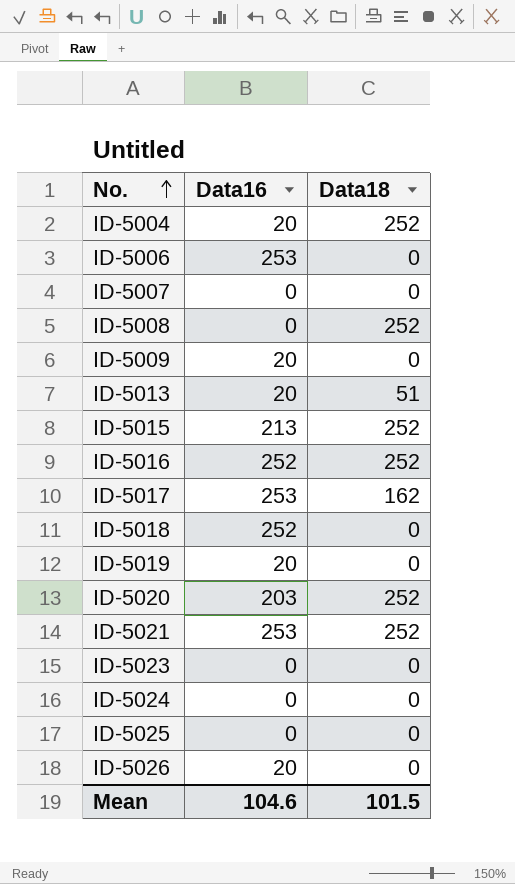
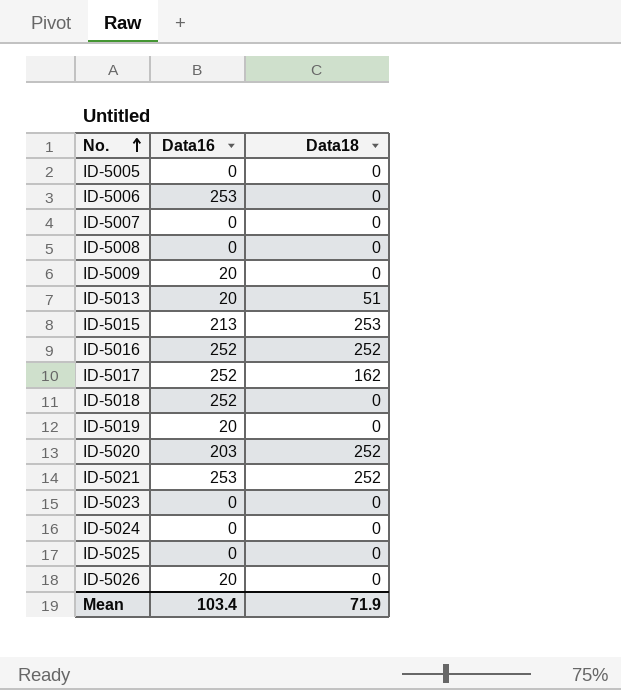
row ID-5004: 20 | 252 -> none
row ID-5005: none -> 0 | 0
ID-5008 | Data18: 252 -> 0
ID-5015 | Data18: 252 -> 253
ID-5017 | Data16: 253 -> 252
Mean | Data16: 104.6 -> 103.4
Mean | Data18: 101.5 -> 71.9

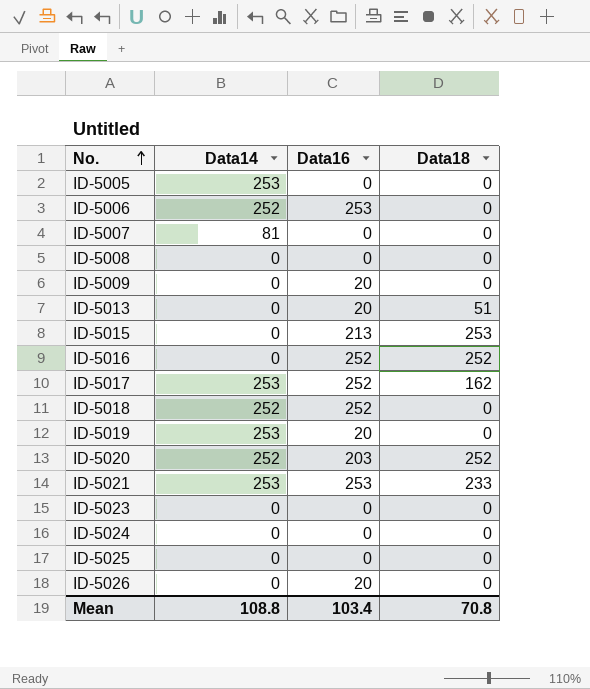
column Data14 | position: none -> 2
ID-5021 | Data18: 252 -> 233
Mean | Data18: 71.9 -> 70.8

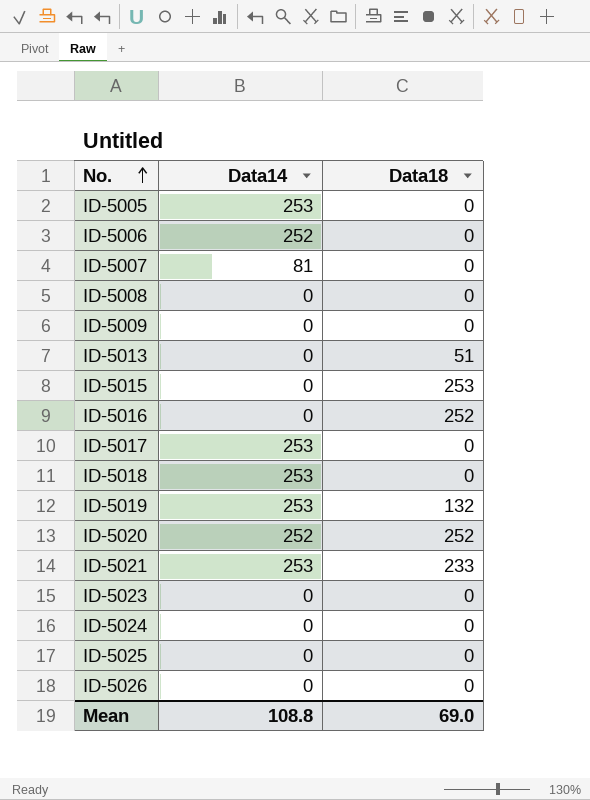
column Data16 | position: 3 -> none
ID-5017 | Data18: 162 -> 0
ID-5018 | Data14: 252 -> 253
ID-5019 | Data18: 0 -> 132
Mean | Data18: 70.8 -> 69.0

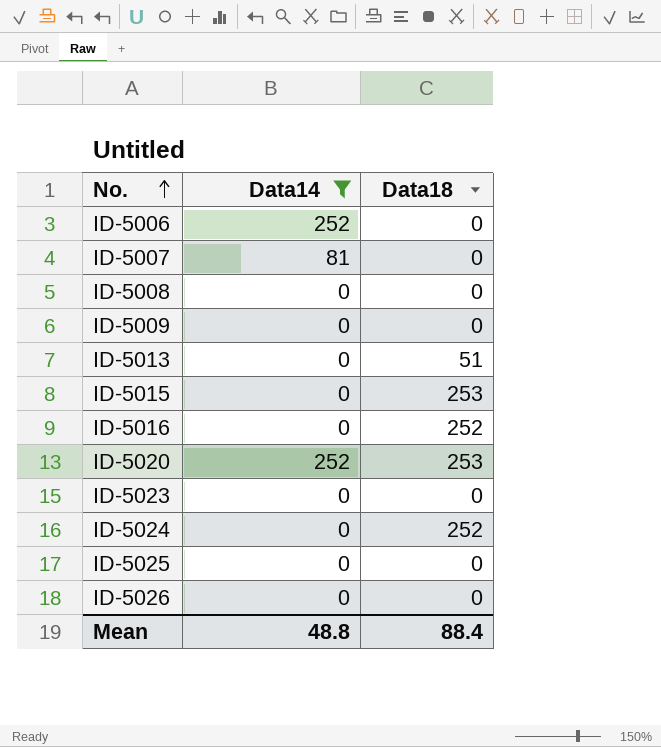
filter: none -> Data14 != 253
ID-5020 | Data18: 252 -> 253
ID-5024 | Data18: 0 -> 252
Mean | Data14: 108.8 -> 48.8
Mean | Data18: 69.0 -> 88.4

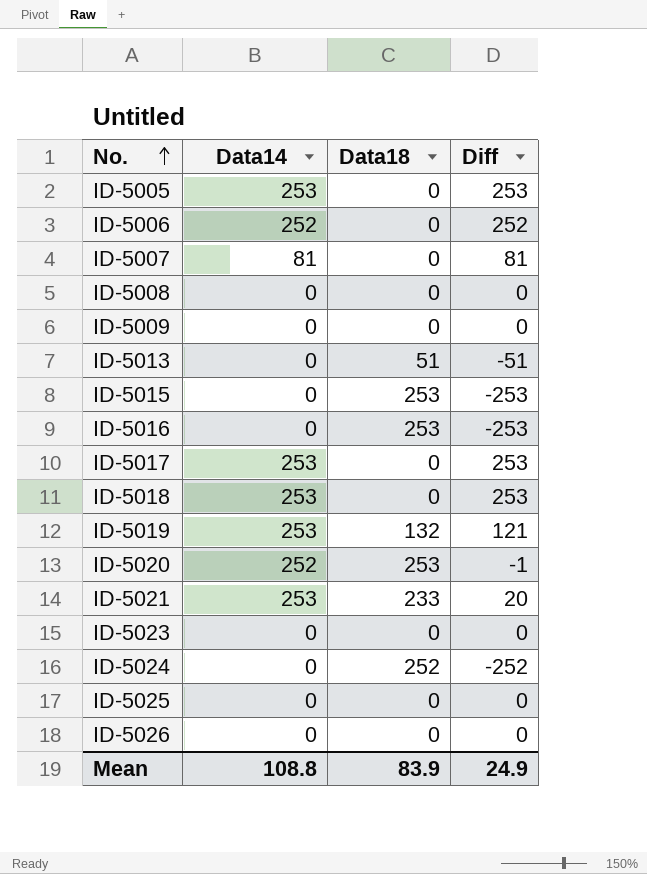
filter: Data14 != 253 -> none
column Diff | formula: none -> [Data14] - [Data18]
ID-5016 | Data18: 252 -> 253
Mean | Data14: 48.8 -> 108.8
Mean | Data18: 88.4 -> 83.9

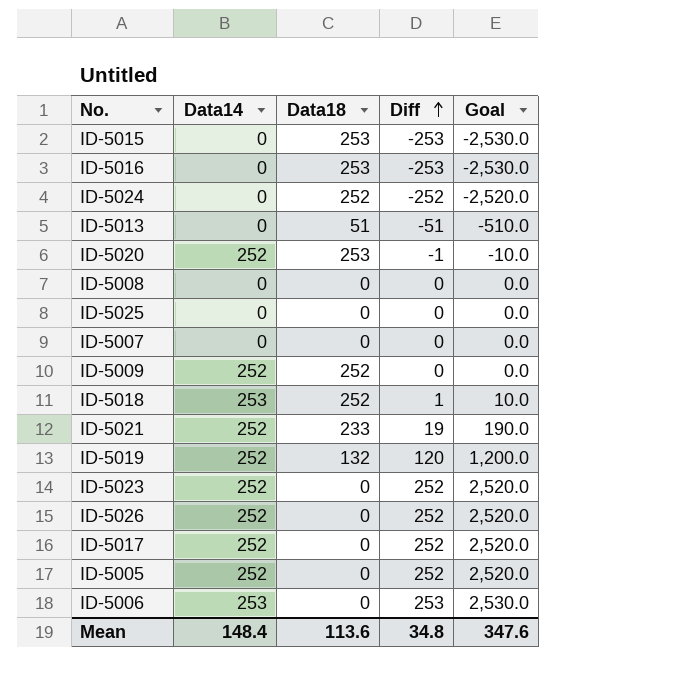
row order: No. ascending -> Diff ascending
column Goal | formula: none -> [Diff] * 10
ID-5007 | Data14: 81 -> 0
ID-5007 | Diff: 81 -> 0
ID-5009 | Data14: 0 -> 252
ID-5009 | Data18: 0 -> 252
ID-5018 | Data18: 0 -> 252
ID-5018 | Diff: 253 -> 1
ID-5021 | Data14: 253 -> 252
ID-5021 | Diff: 20 -> 19
ID-5019 | Data14: 253 -> 252
ID-5019 | Diff: 121 -> 120
ID-5023 | Data14: 0 -> 252
ID-5023 | Diff: 0 -> 252
ID-5026 | Data14: 0 -> 252
ID-5026 | Diff: 0 -> 252
ID-5017 | Data14: 253 -> 252
ID-5017 | Diff: 253 -> 252
ID-5005 | Data14: 253 -> 252
ID-5005 | Diff: 253 -> 252
ID-5006 | Data14: 252 -> 253
ID-5006 | Diff: 252 -> 253
Mean | Data14: 108.8 -> 148.4
Mean | Data18: 83.9 -> 113.6
Mean | Diff: 24.9 -> 34.8

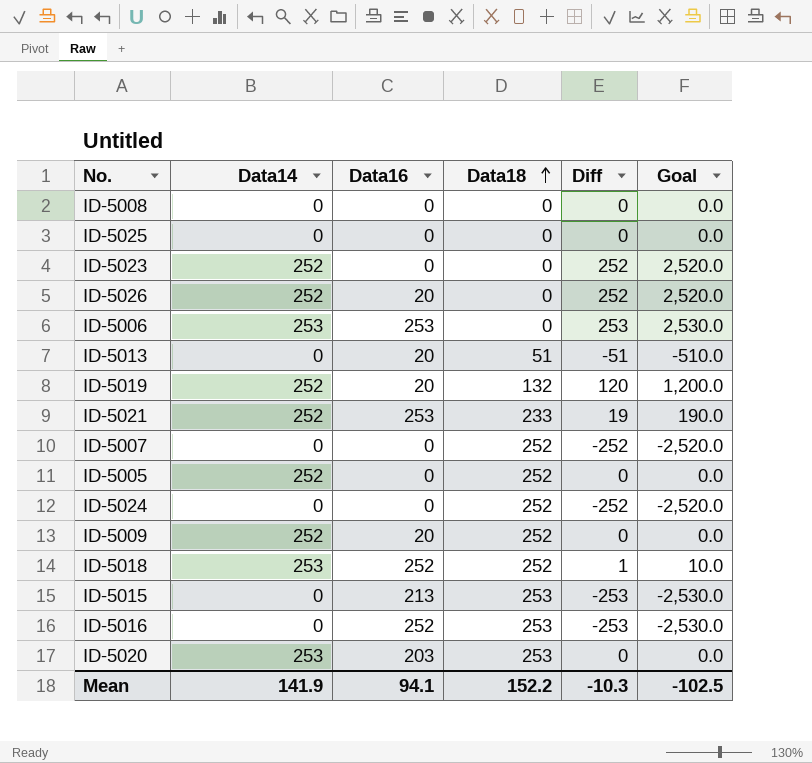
row order: Diff ascending -> Data18 ascending
column Data16 | position: none -> 3
row ID-5017: 252 | 0 | 252 | 2,520.0 -> none
ID-5007 | Data18: 0 -> 252
ID-5007 | Diff: 0 -> -252
ID-5007 | Goal: 0.0 -> -2,520.0
ID-5005 | Data18: 0 -> 252
ID-5005 | Diff: 252 -> 0
ID-5005 | Goal: 2,520.0 -> 0.0
ID-5020 | Data14: 252 -> 253
ID-5020 | Diff: -1 -> 0
ID-5020 | Goal: -10.0 -> 0.0
Mean | Data14: 148.4 -> 141.9
Mean | Data18: 113.6 -> 152.2
Mean | Diff: 34.8 -> -10.3
Mean | Goal: 347.6 -> -102.5

